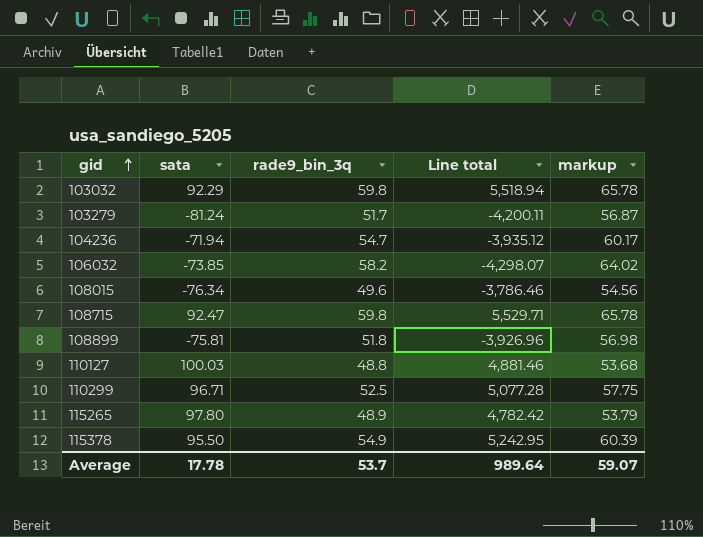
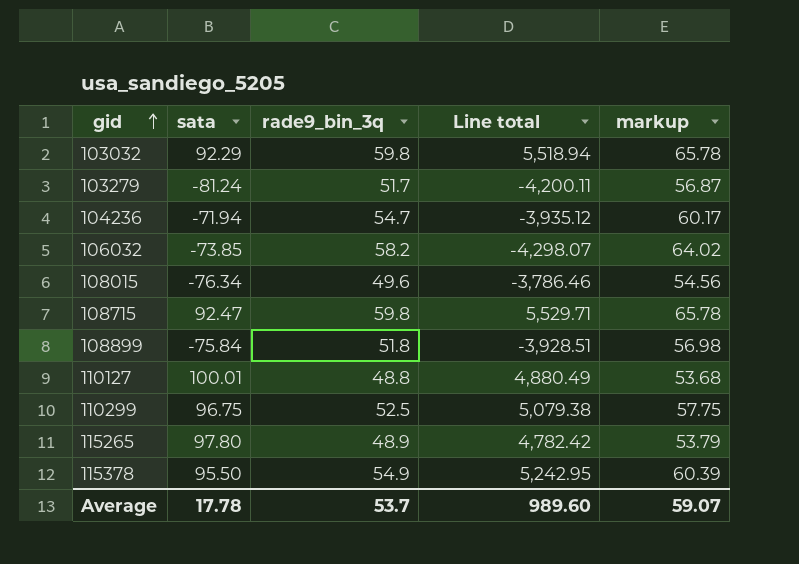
108899 | sata: -75.81 -> -75.84
108899 | Line total: -3,926.96 -> -3,928.51
110127 | sata: 100.03 -> 100.01
110127 | Line total: 4,881.46 -> 4,880.49
110299 | sata: 96.71 -> 96.75
110299 | Line total: 5,077.28 -> 5,079.38
Average | Line total: 989.64 -> 989.60

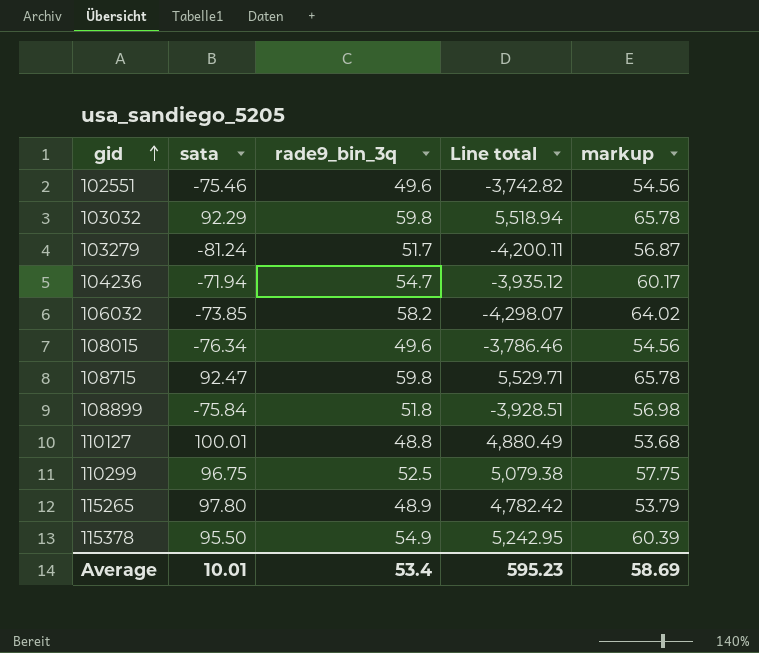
row 102551: none -> -75.46 | 49.6 | -3,742.82 | 54.56
Average | sata: 17.78 -> 10.01
Average | rade9_bin_3q: 53.7 -> 53.4
Average | Line total: 989.60 -> 595.23
Average | markup: 59.07 -> 58.69

